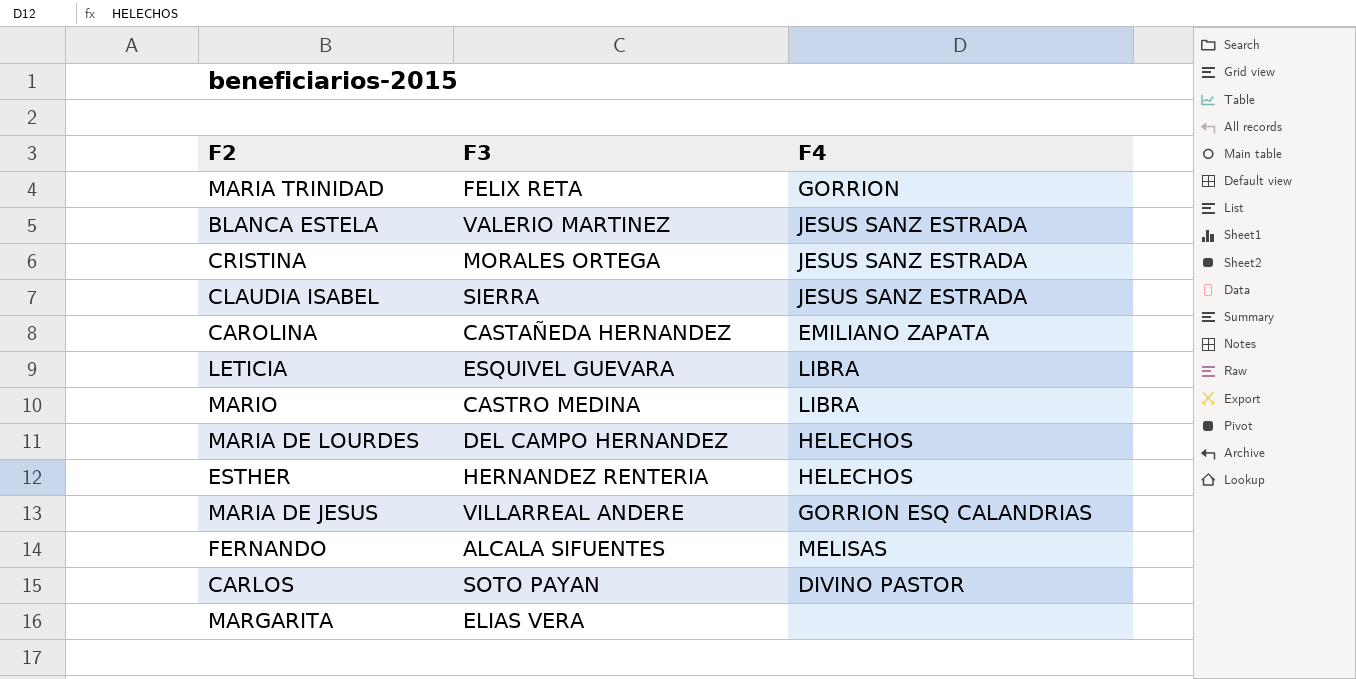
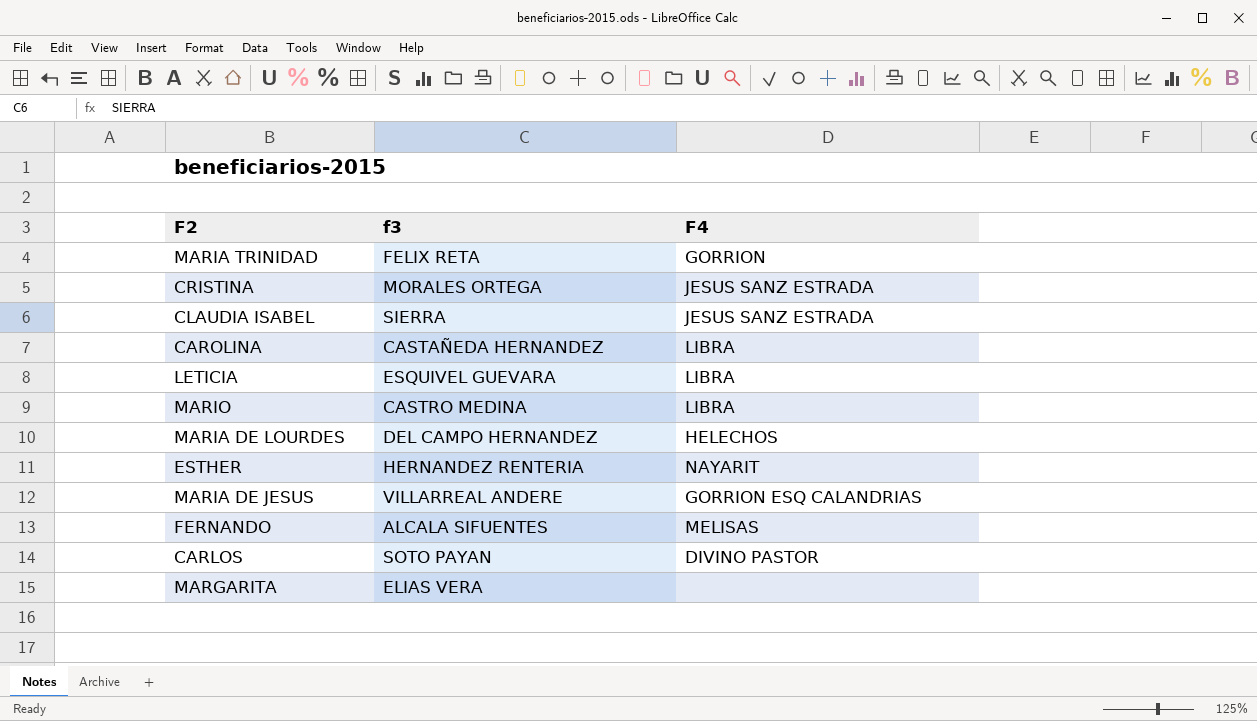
column name: F3 -> f3
row BLANCA ESTELA: VALERIO MARTINEZ | JESUS SANZ ESTRADA -> none
CAROLINA | F4: EMILIANO ZAPATA -> LIBRA
ESTHER | F4: HELECHOS -> NAYARIT

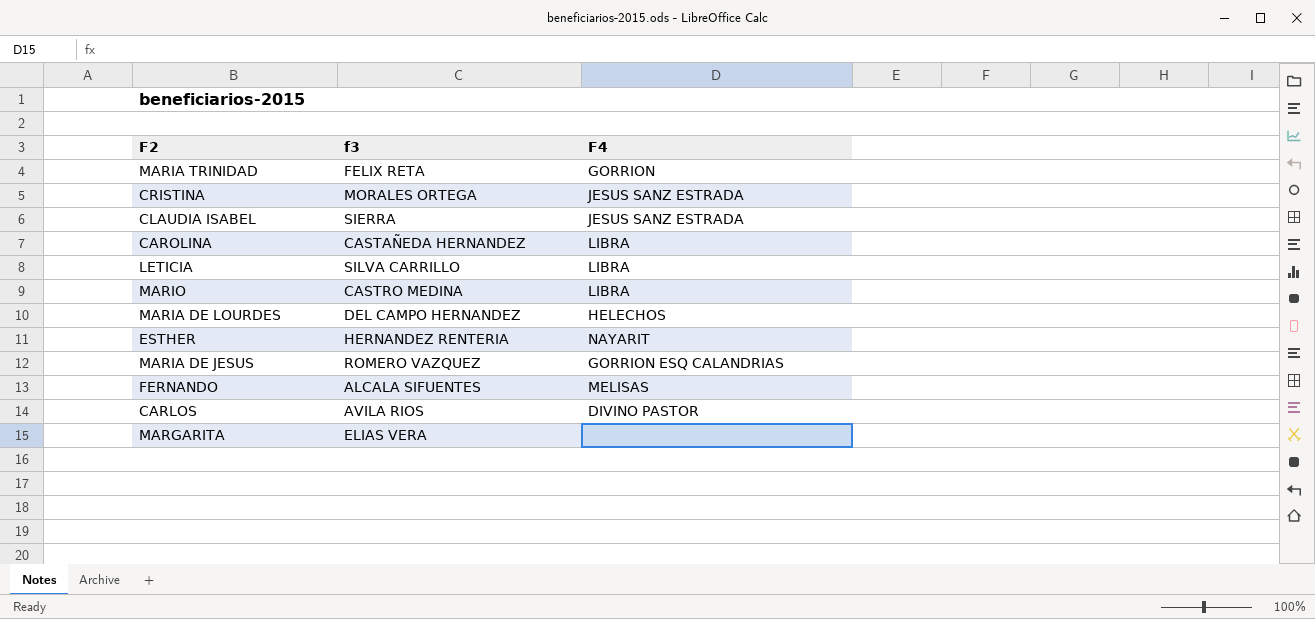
LETICIA | f3: ESQUIVEL GUEVARA -> SILVA CARRILLO
MARIA DE JESUS | f3: VILLARREAL ANDERE -> ROMERO VAZQUEZ
CARLOS | f3: SOTO PAYAN -> AVILA RIOS

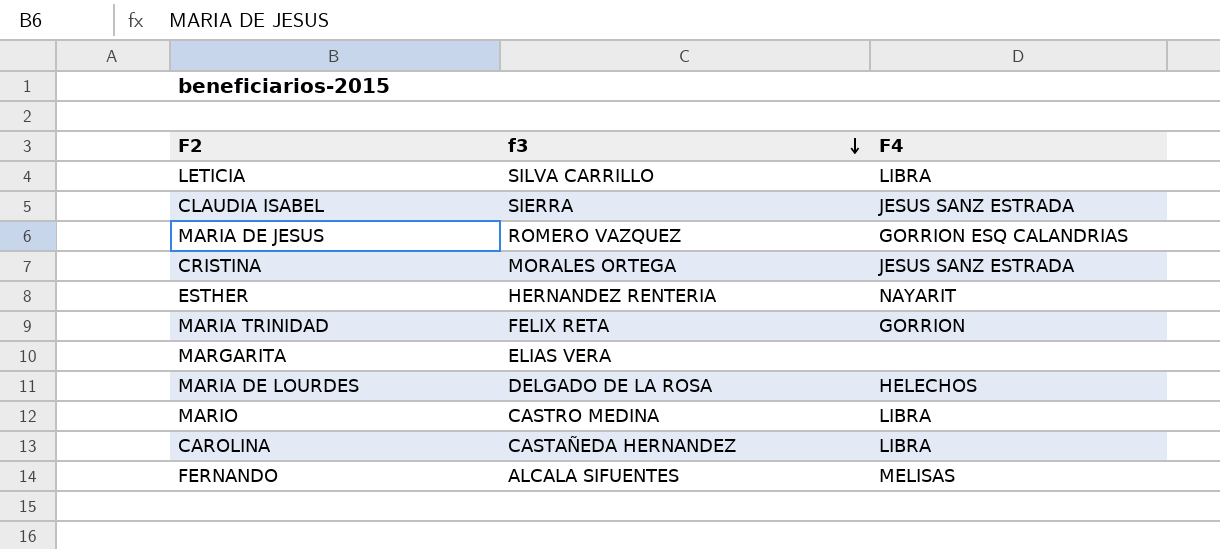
row order: none -> f3 descending
row CARLOS: AVILA RIOS | DIVINO PASTOR -> none
MARIA DE LOURDES | f3: DEL CAMPO HERNANDEZ -> DELGADO DE LA ROSA

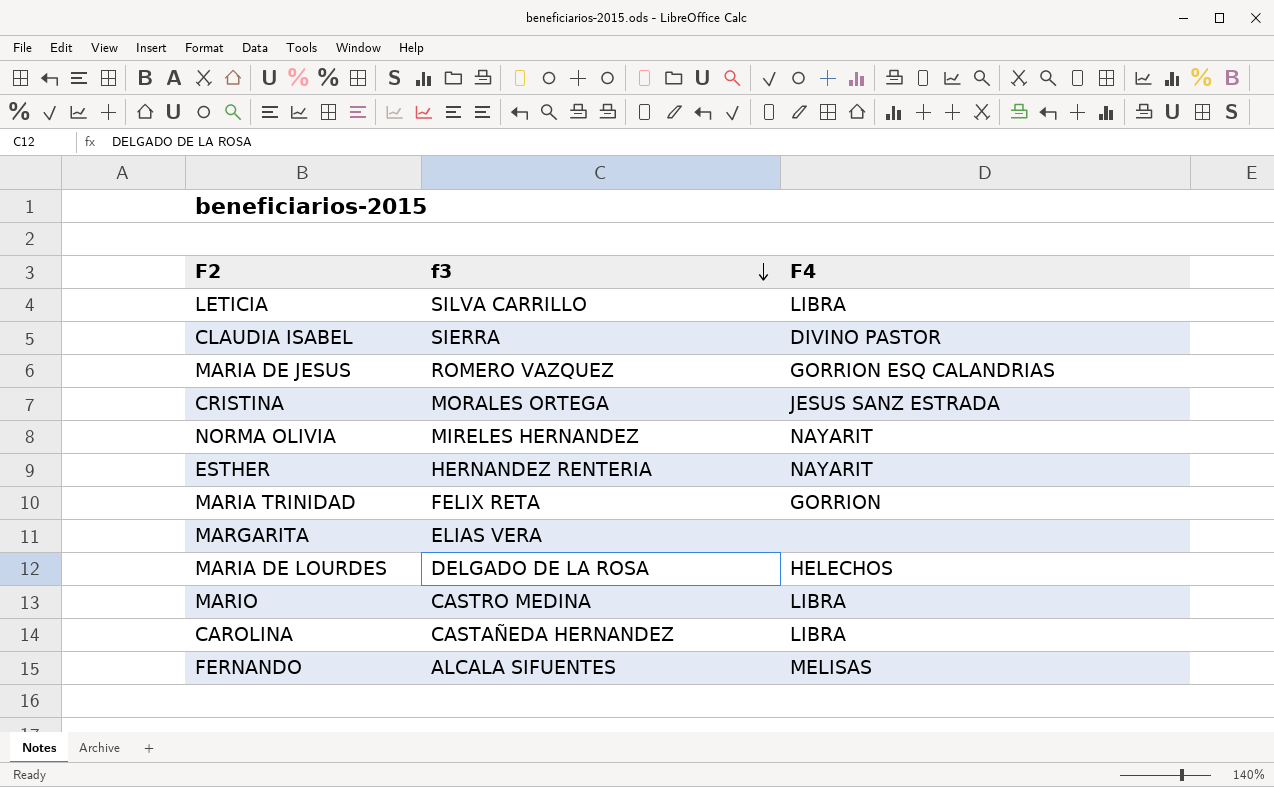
CLAUDIA ISABEL | F4: JESUS SANZ ESTRADA -> DIVINO PASTOR
row NORMA OLIVIA: none -> MIRELES HERNANDEZ | NAYARIT

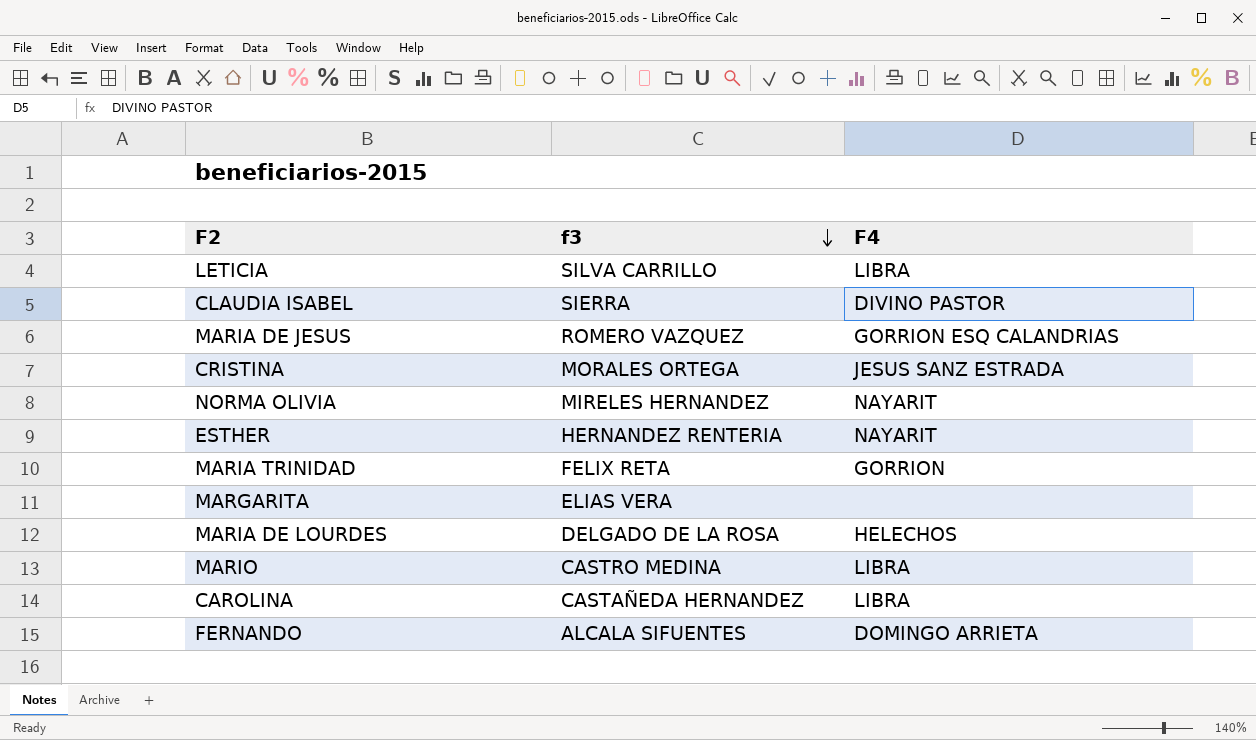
FERNANDO | F4: MELISAS -> DOMINGO ARRIETA

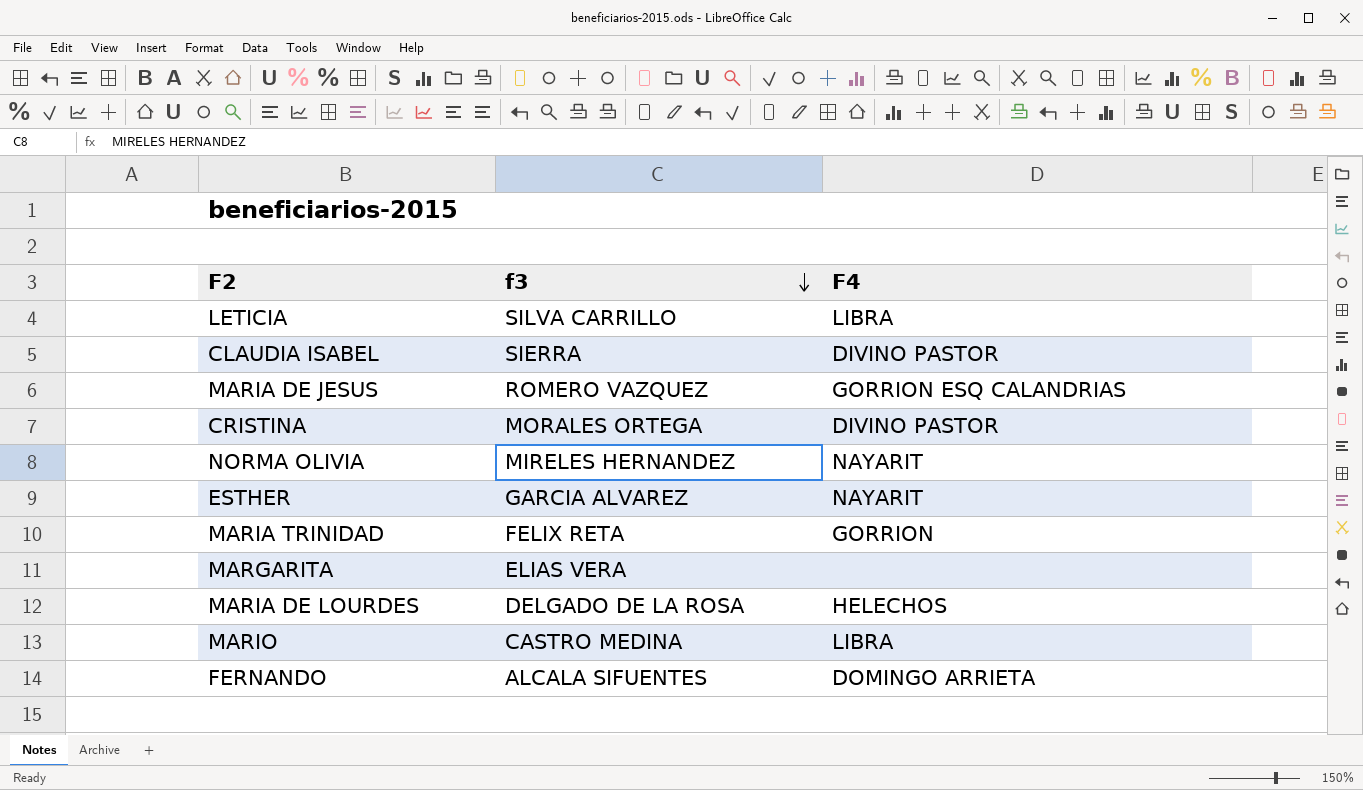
row CAROLINA: CASTAÑEDA HERNANDEZ | LIBRA -> none
CRISTINA | F4: JESUS SANZ ESTRADA -> DIVINO PASTOR
ESTHER | f3: HERNANDEZ RENTERIA -> GARCIA ALVAREZ

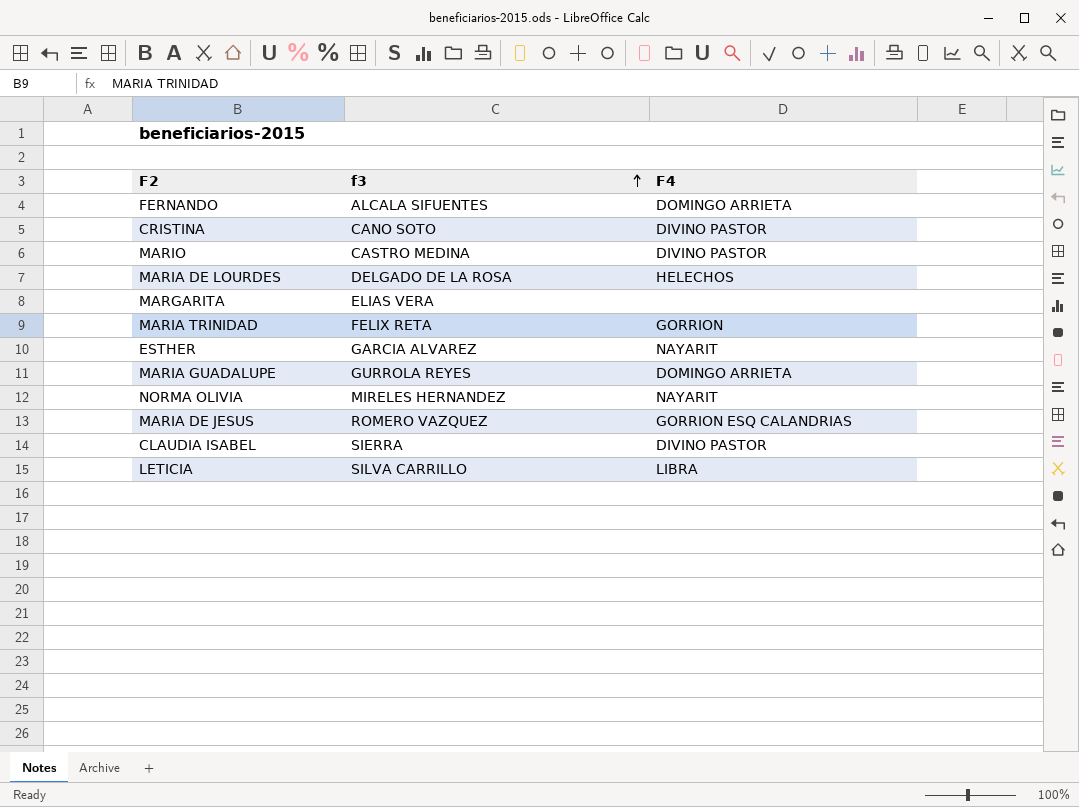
row order: f3 descending -> f3 ascending
CRISTINA | f3: MORALES ORTEGA -> CANO SOTO
MARIO | F4: LIBRA -> DIVINO PASTOR
row MARIA GUADALUPE: none -> GURROLA REYES | DOMINGO ARRIETA

